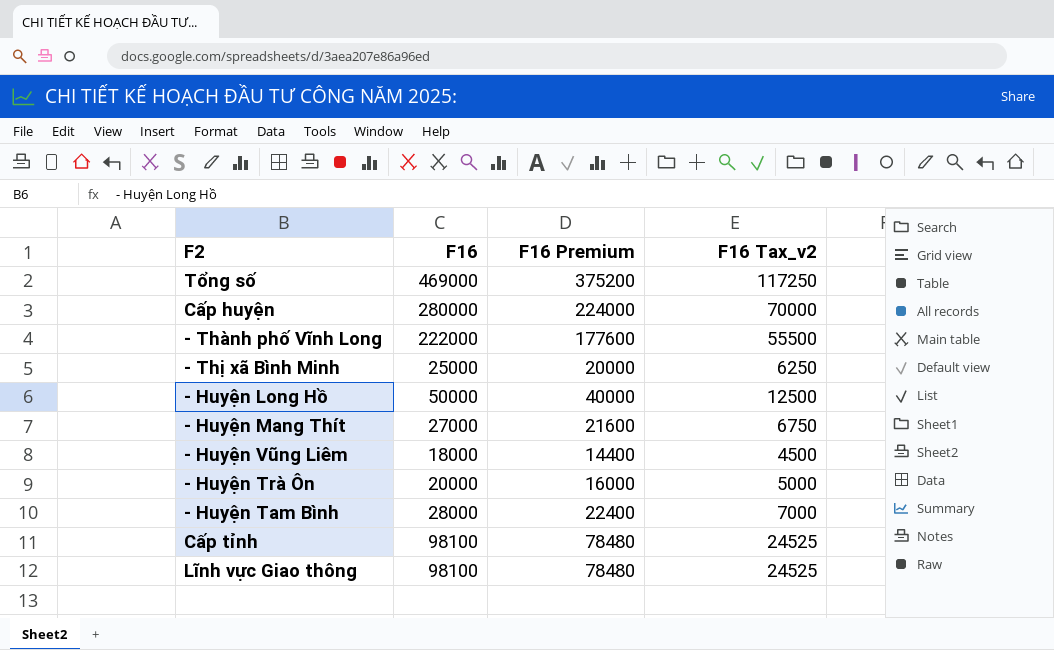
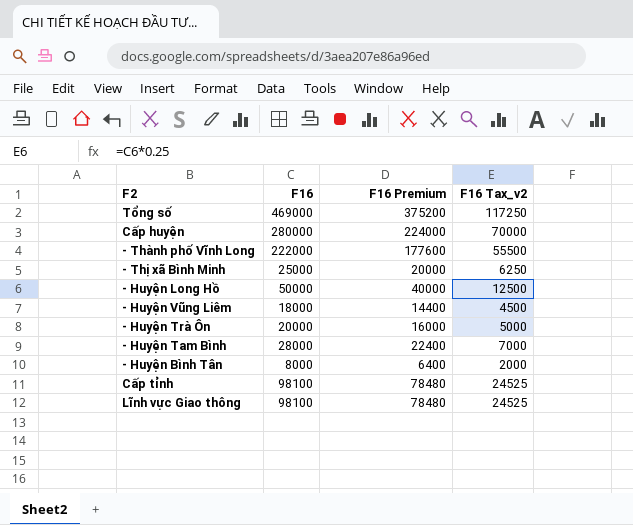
row - Huyện Mang Thít: 27000 | 21600 | 6750 -> none
row - Huyện Bình Tân: none -> 8000 | 6400 | 2000

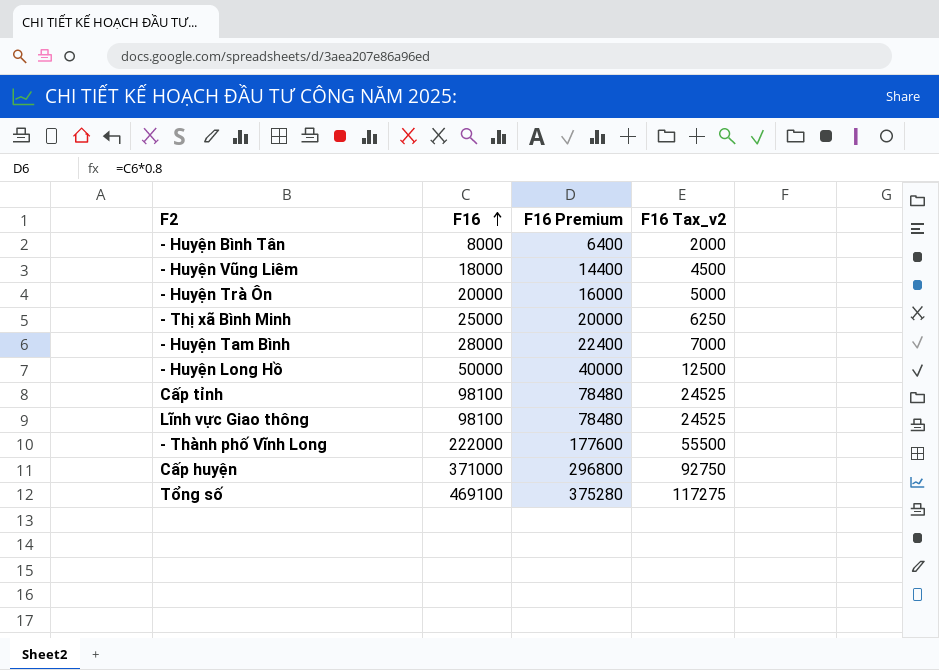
row order: none -> F16 ascending
Cấp huyện | F16: 280000 -> 371000
Cấp huyện | F16 Premium: 224000 -> 296800
Cấp huyện | F16 Tax_v2: 70000 -> 92750
Tổng số | F16: 469000 -> 469100
Tổng số | F16 Premium: 375200 -> 375280
Tổng số | F16 Tax_v2: 117250 -> 117275

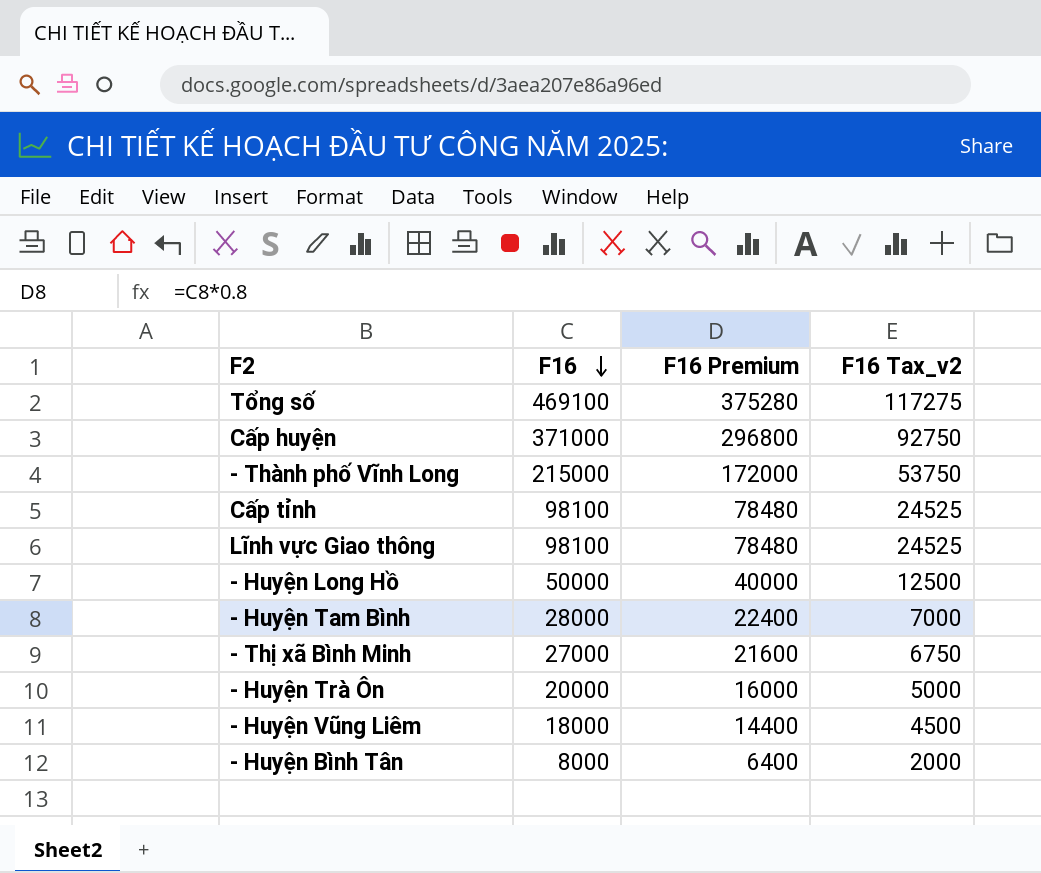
row order: F16 ascending -> F16 descending
- Thành phố Vĩnh Long | F16: 222000 -> 215000
- Thành phố Vĩnh Long | F16 Premium: 177600 -> 172000
- Thành phố Vĩnh Long | F16 Tax_v2: 55500 -> 53750
- Thị xã Bình Minh | F16: 25000 -> 27000
- Thị xã Bình Minh | F16 Premium: 20000 -> 21600
- Thị xã Bình Minh | F16 Tax_v2: 6250 -> 6750

